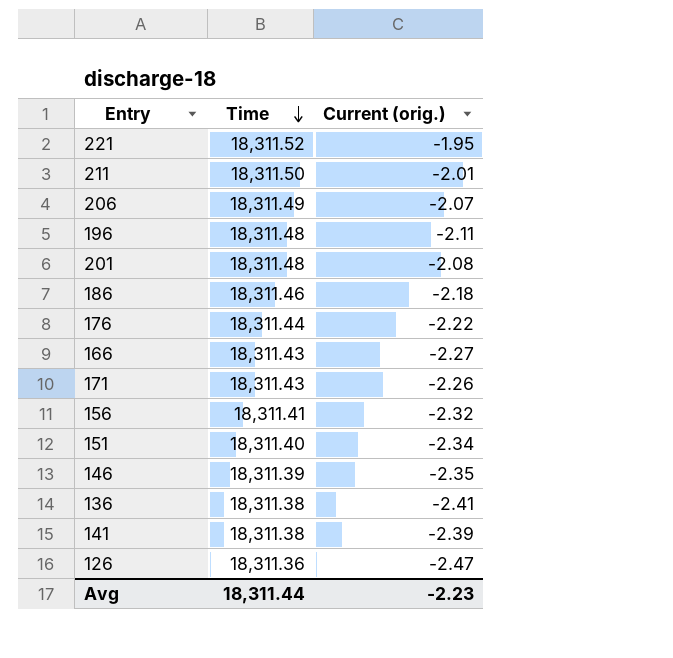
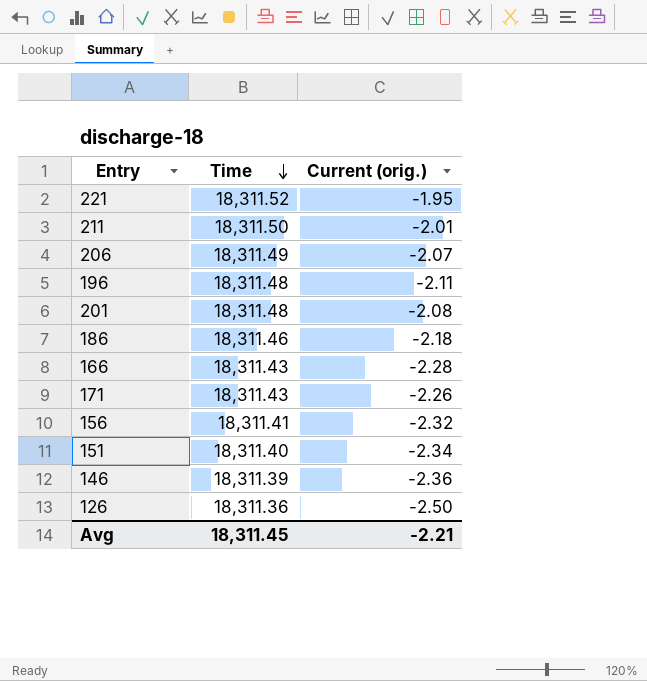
row 176: 18,311.44 | -2.22 -> none
row 136: 18,311.38 | -2.41 -> none
row 141: 18,311.38 | -2.39 -> none
166 | Current (orig.): -2.27 -> -2.28
146 | Current (orig.): -2.35 -> -2.36
126 | Current (orig.): -2.47 -> -2.50
Avg | Time: 18,311.44 -> 18,311.45
Avg | Current (orig.): -2.23 -> -2.21

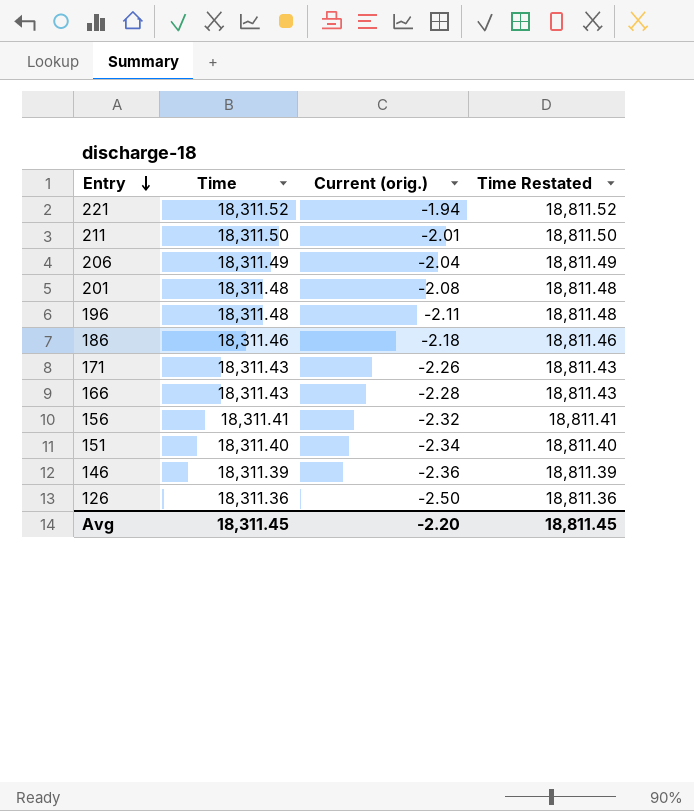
row order: Time descending -> Entry descending
column Time Restated | formula: none -> [Time] + 500
221 | Current (orig.): -1.95 -> -1.94
206 | Current (orig.): -2.07 -> -2.04
Avg | Current (orig.): -2.21 -> -2.20

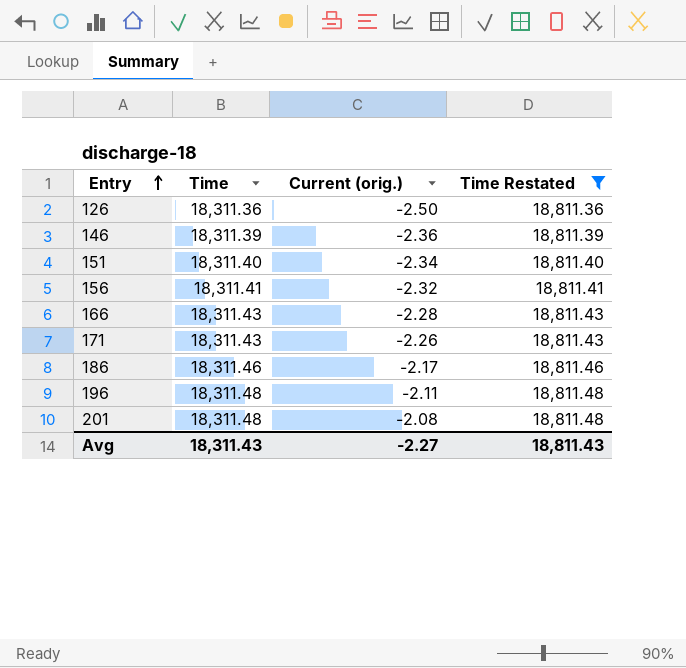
filter: none -> Time Restated <= 18,811.48
row order: Entry descending -> Entry ascending
186 | Current (orig.): -2.18 -> -2.17
Avg | Time: 18,311.45 -> 18,311.43
Avg | Current (orig.): -2.20 -> -2.27
Avg | Time Restated: 18,811.45 -> 18,811.43

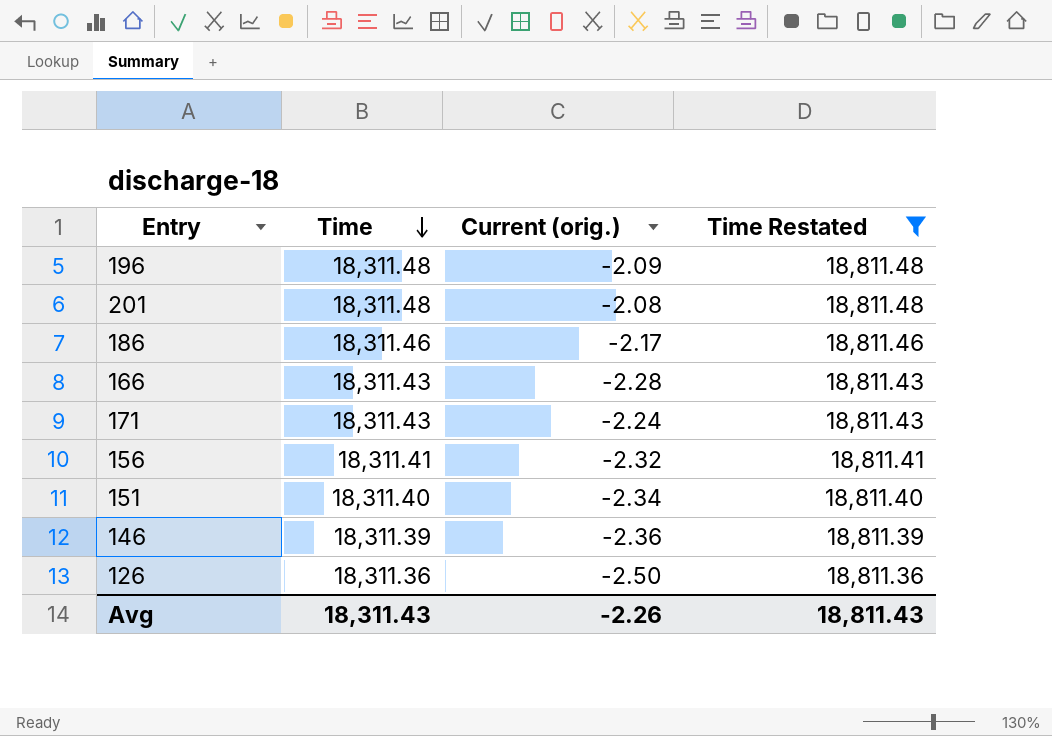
row order: Entry ascending -> Time descending
196 | Current (orig.): -2.11 -> -2.09
171 | Current (orig.): -2.26 -> -2.24
Avg | Current (orig.): -2.27 -> -2.26

